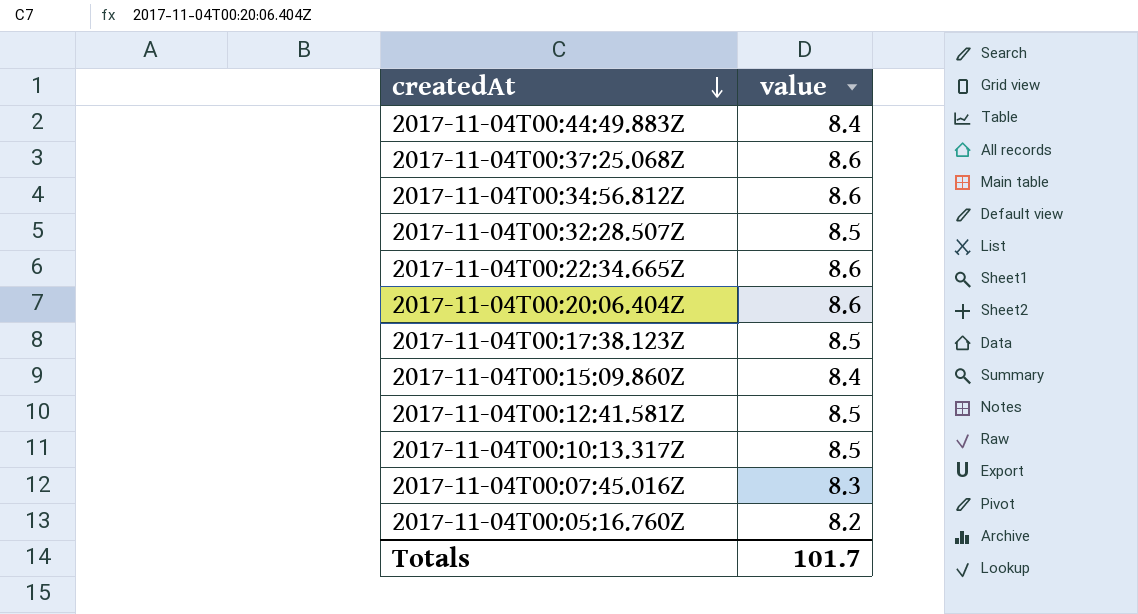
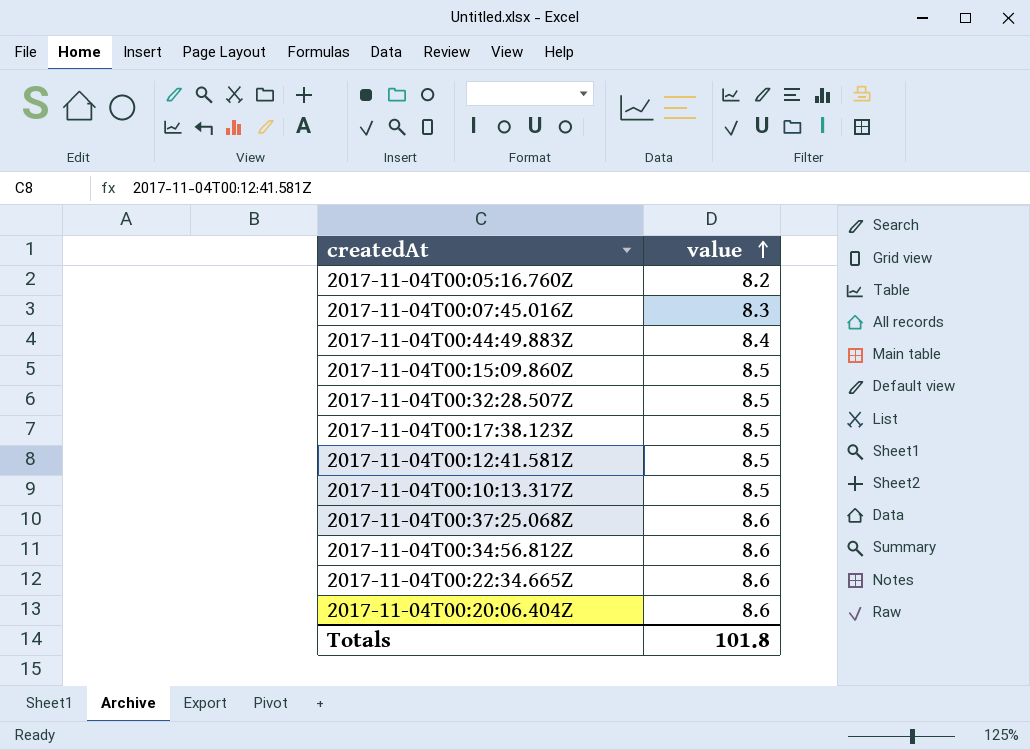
row order: createdAt descending -> value ascending
2017-11-04T00:15:09.860Z | value: 8.4 -> 8.5
Totals | value: 101.7 -> 101.8

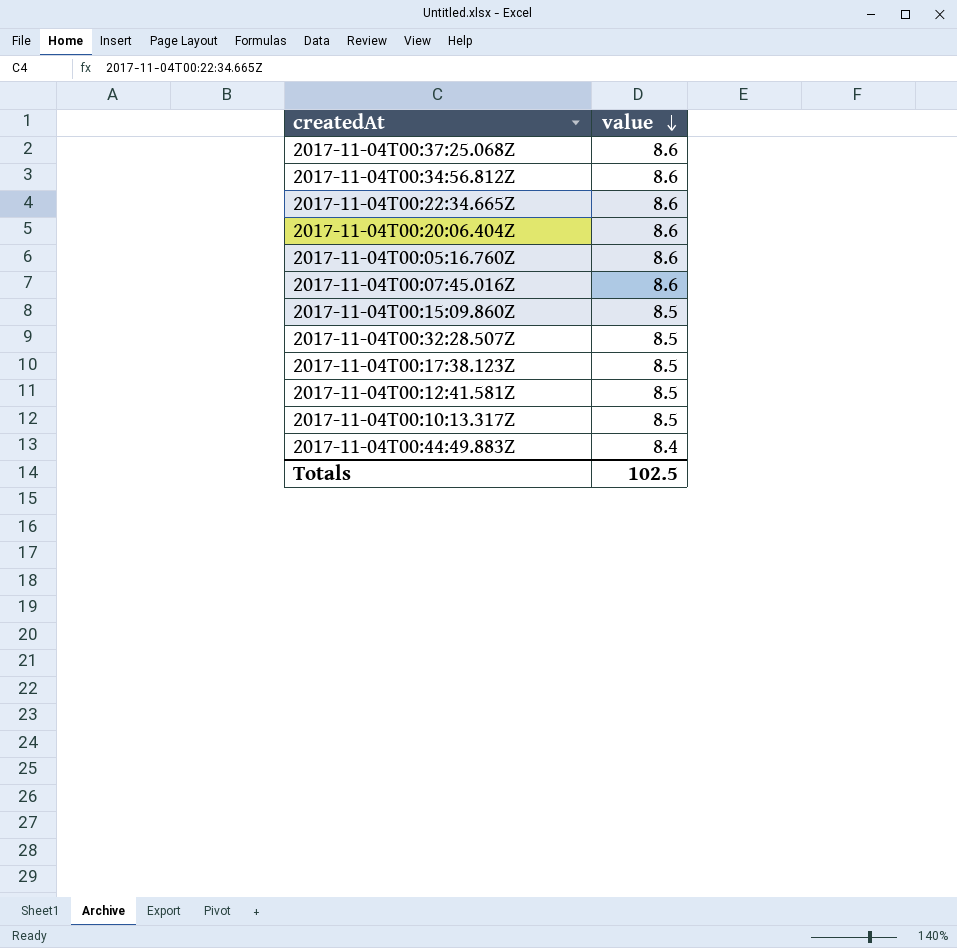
row order: value ascending -> value descending
2017-11-04T00:05:16.760Z | value: 8.2 -> 8.6
2017-11-04T00:07:45.016Z | value: 8.3 -> 8.6
Totals | value: 101.8 -> 102.5

